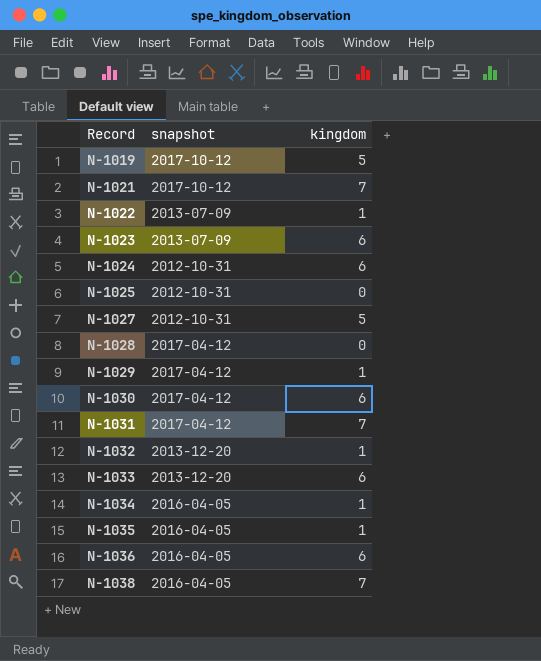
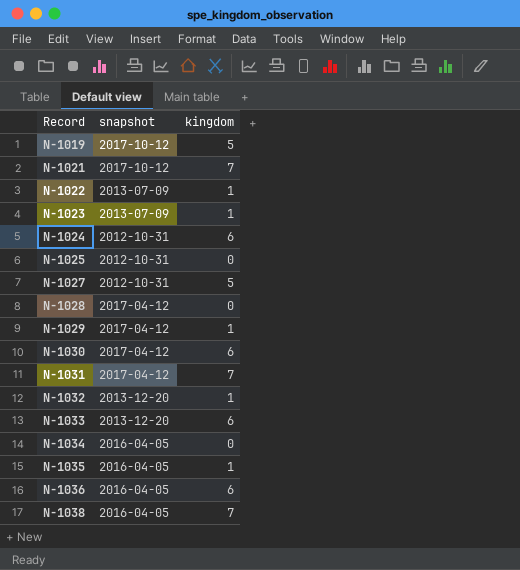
N-1023 | kingdom: 6 -> 1
N-1034 | kingdom: 1 -> 0

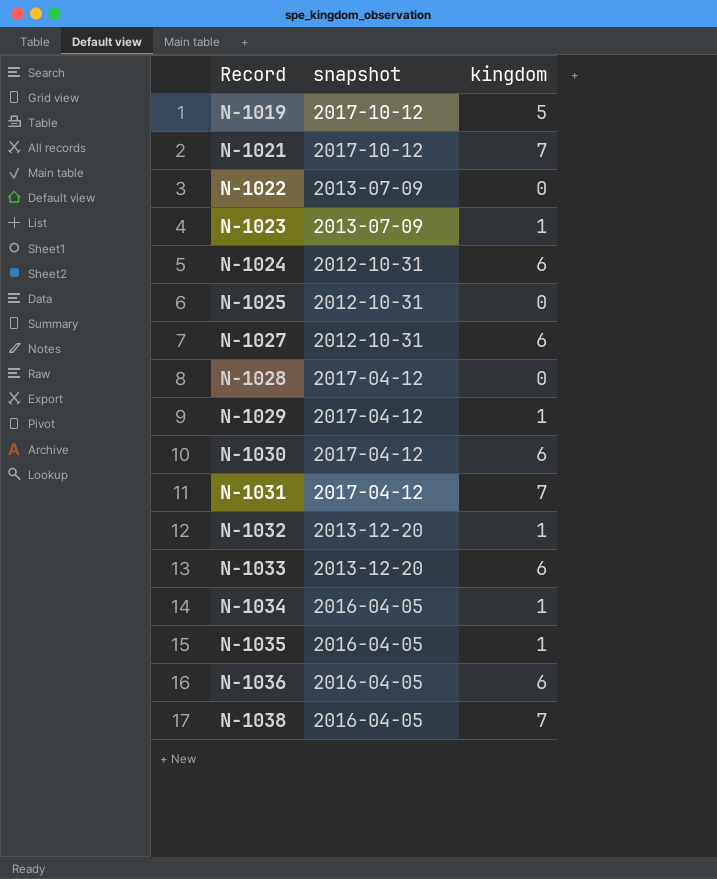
N-1022 | kingdom: 1 -> 0
N-1027 | kingdom: 5 -> 6
N-1034 | kingdom: 0 -> 1

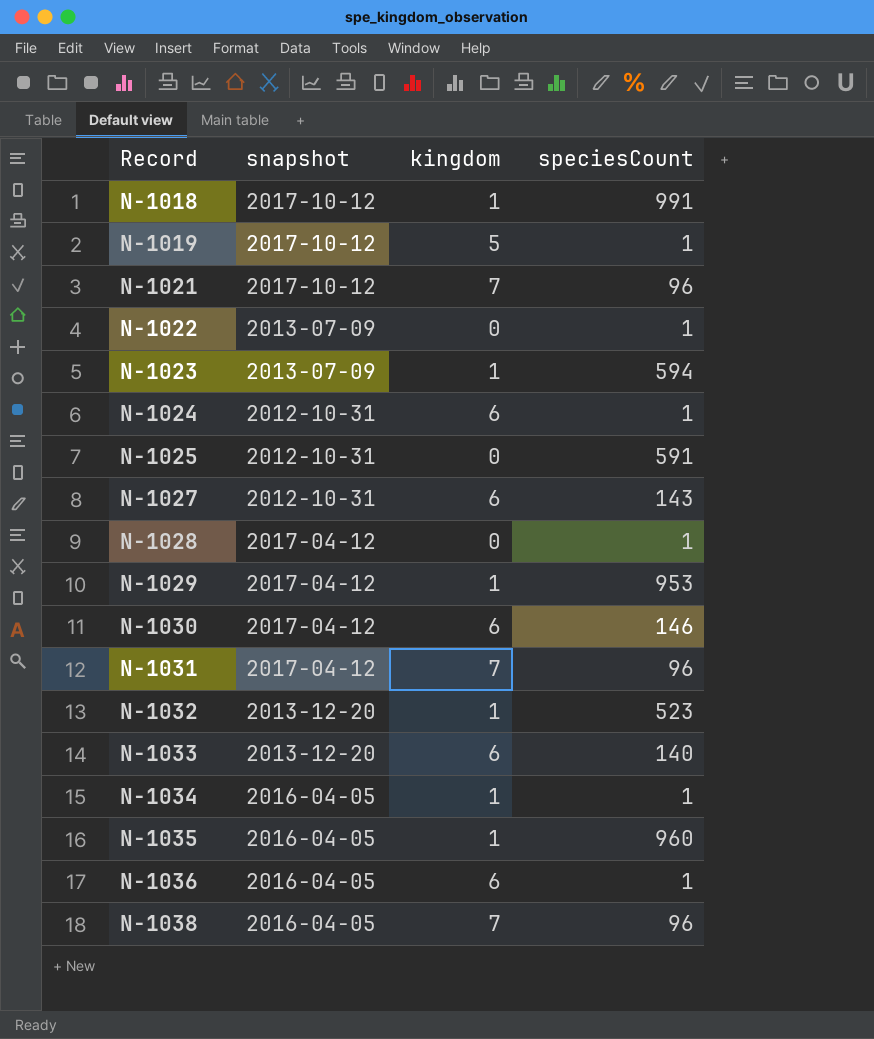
column speciesCount | position: none -> 4
row N-1018: none -> 2017-10-12 | 1 | 991

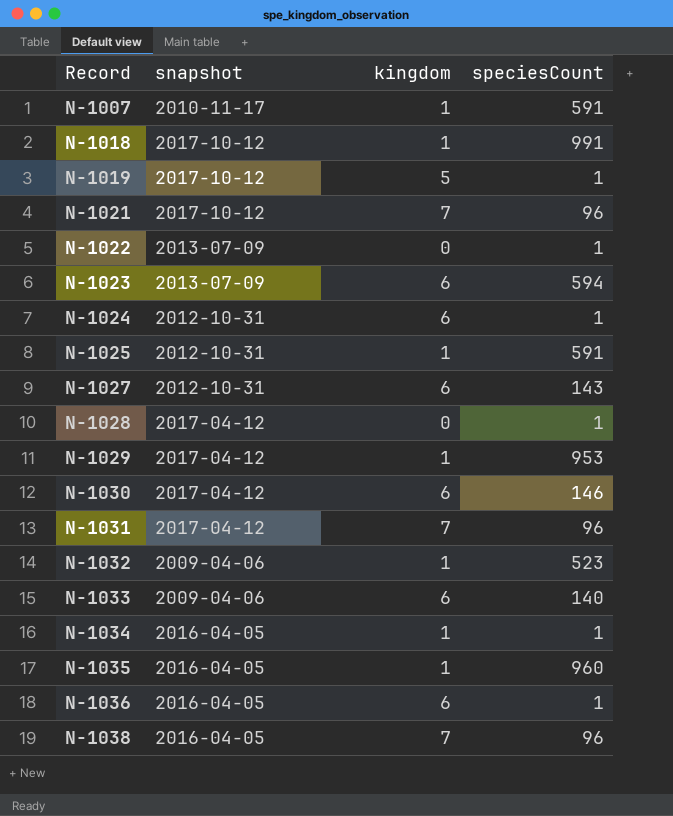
row N-1007: none -> 2010-11-17 | 1 | 591
N-1023 | kingdom: 1 -> 6
N-1025 | kingdom: 0 -> 1
N-1032 | snapshot: 2013-12-20 -> 2009-04-06
N-1033 | snapshot: 2013-12-20 -> 2009-04-06

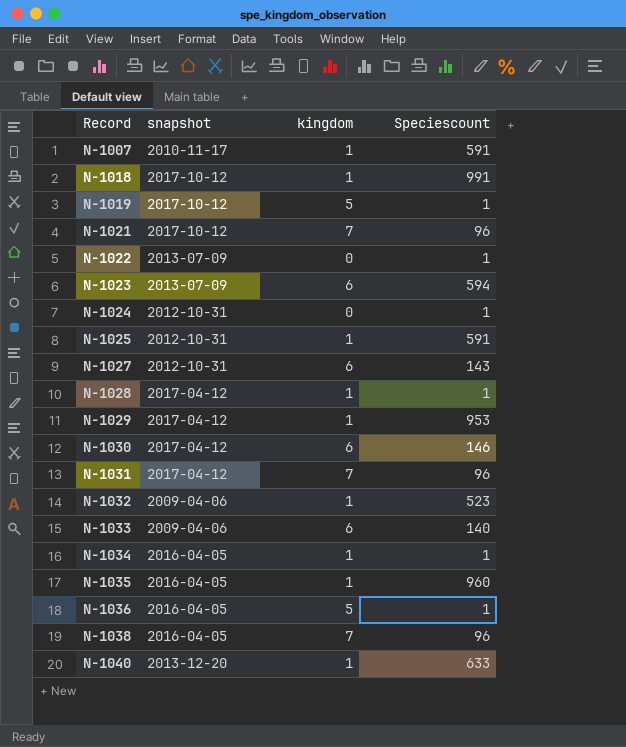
column name: speciesCount -> Speciescount
N-1024 | kingdom: 6 -> 0
N-1028 | kingdom: 0 -> 1
N-1036 | kingdom: 6 -> 5
row N-1040: none -> 2013-12-20 | 1 | 633

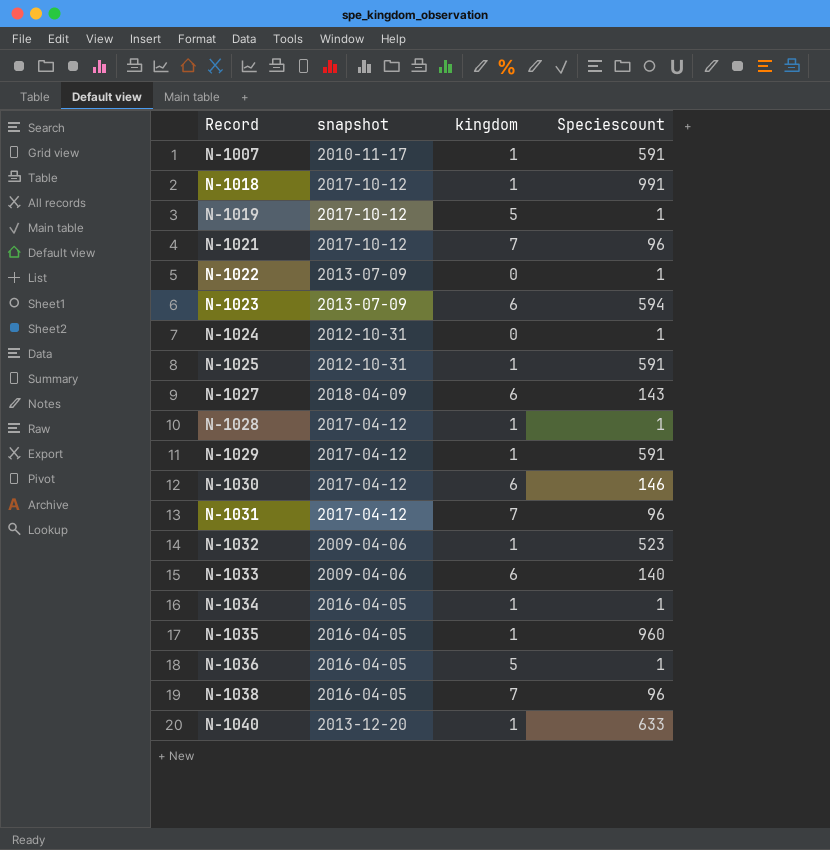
N-1027 | snapshot: 2012-10-31 -> 2018-04-09
N-1029 | Speciescount: 953 -> 591

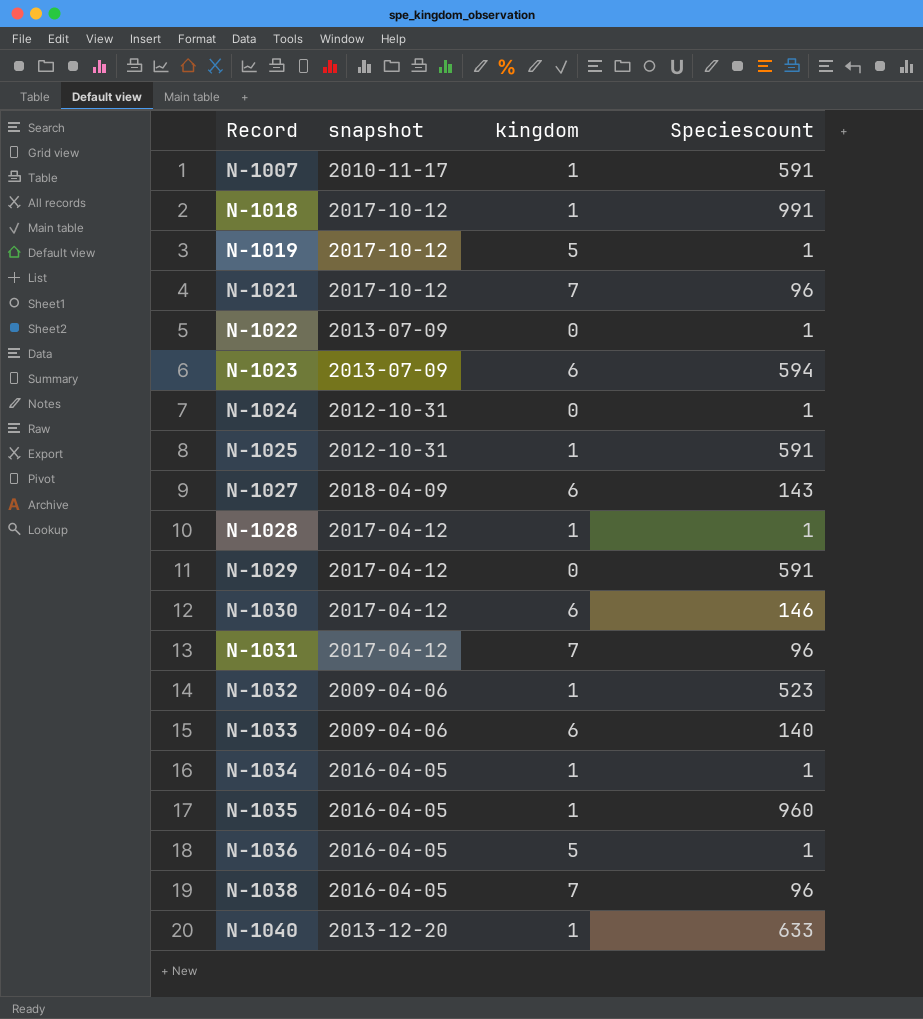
N-1029 | kingdom: 1 -> 0

